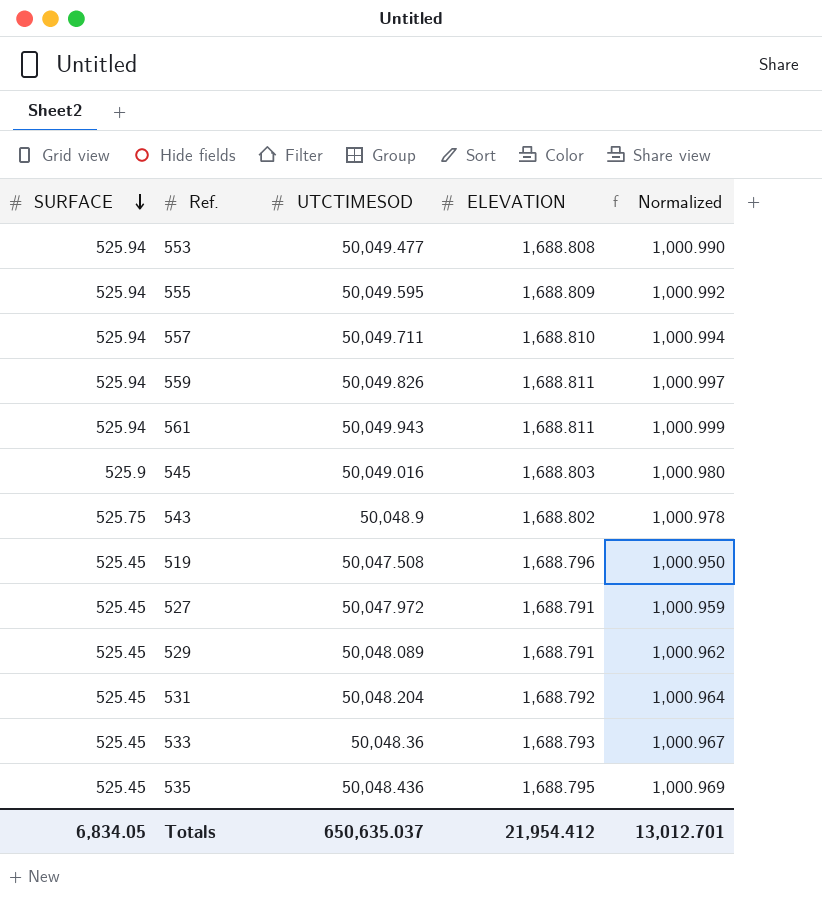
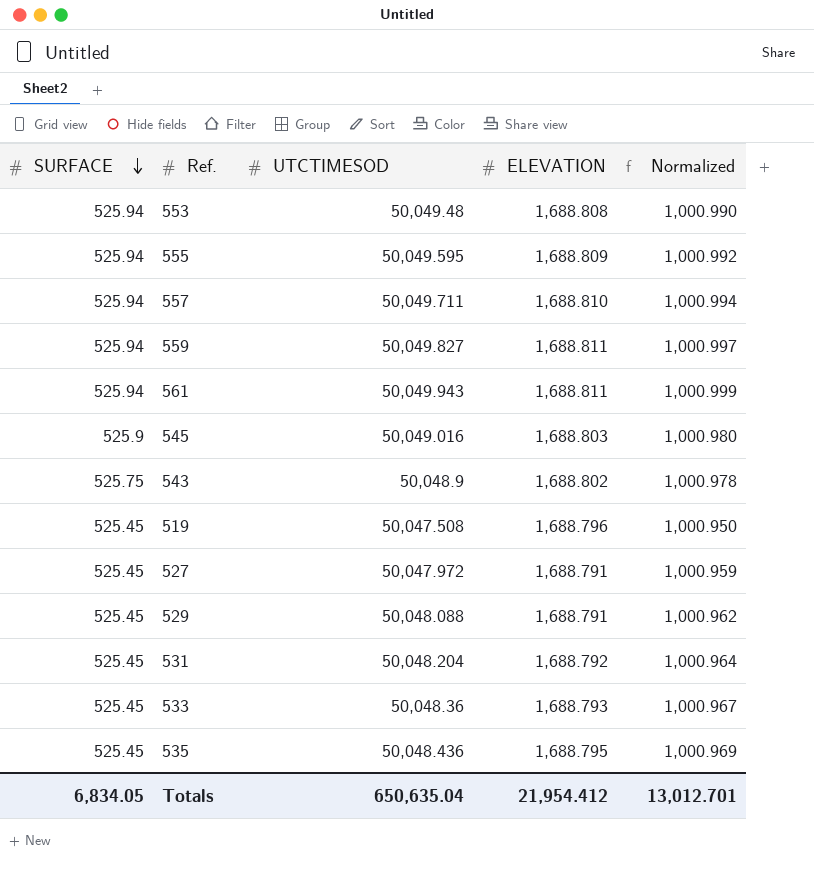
553 | UTCTIMESOD: 50,049.477 -> 50,049.48
559 | UTCTIMESOD: 50,049.826 -> 50,049.827
529 | UTCTIMESOD: 50,048.089 -> 50,048.088
Totals | UTCTIMESOD: 650,635.037 -> 650,635.04

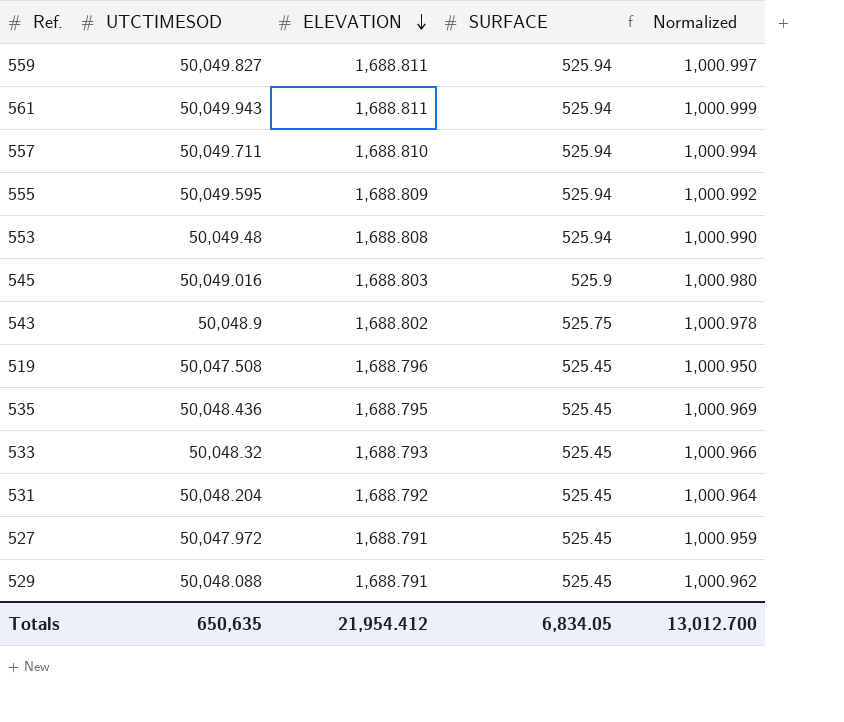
row order: SURFACE descending -> ELEVATION descending
column SURFACE | position: 1 -> 4
533 | UTCTIMESOD: 50,048.36 -> 50,048.32
533 | Normalized: 1,000.967 -> 1,000.966
Totals | UTCTIMESOD: 650,635.04 -> 650,635
Totals | Normalized: 13,012.701 -> 13,012.700

